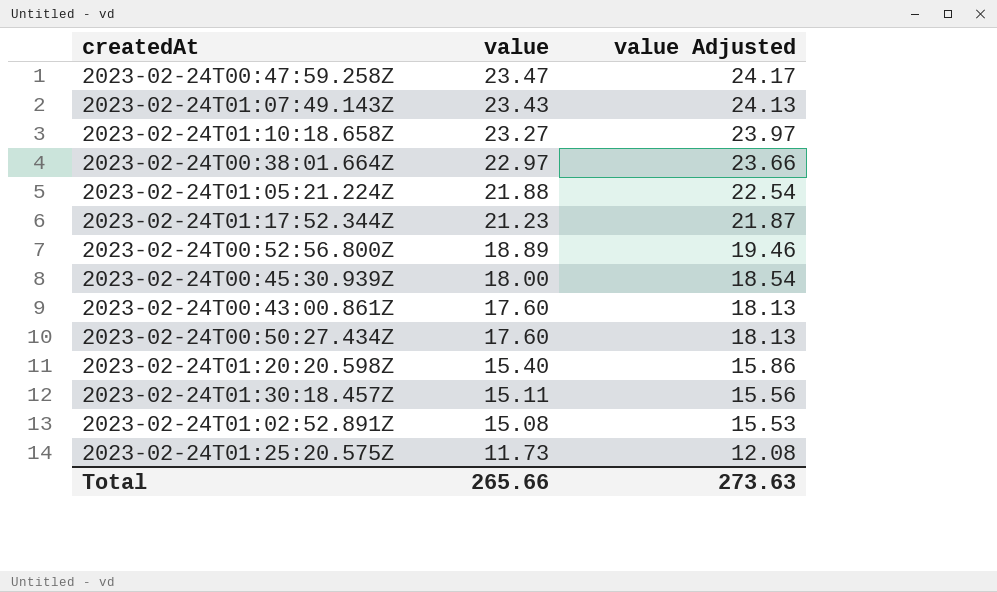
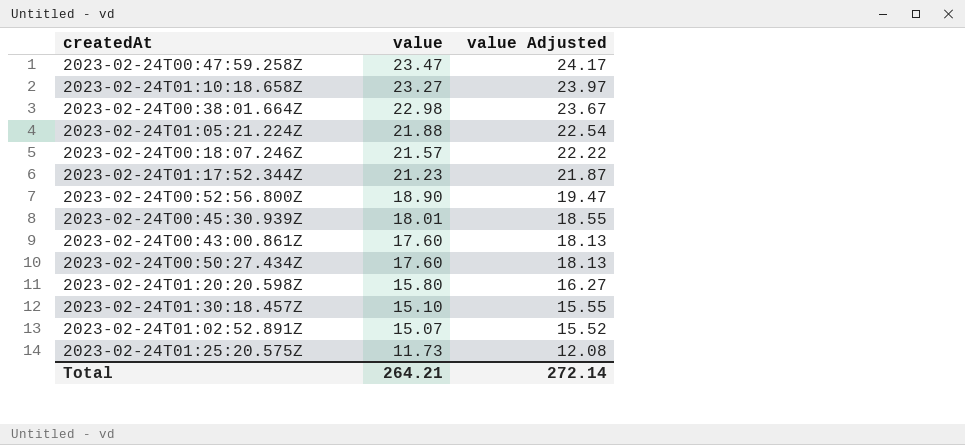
row 2023-02-24T01:07:49.143Z: 23.43 | 24.13 -> none
2023-02-24T00:38:01.664Z | value: 22.97 -> 22.98
2023-02-24T00:38:01.664Z | value Adjusted: 23.66 -> 23.67
row 2023-02-24T00:18:07.246Z: none -> 21.57 | 22.22
2023-02-24T00:52:56.800Z | value: 18.89 -> 18.90
2023-02-24T00:52:56.800Z | value Adjusted: 19.46 -> 19.47
2023-02-24T00:45:30.939Z | value: 18.00 -> 18.01
2023-02-24T00:45:30.939Z | value Adjusted: 18.54 -> 18.55
2023-02-24T01:20:20.598Z | value: 15.40 -> 15.80
2023-02-24T01:20:20.598Z | value Adjusted: 15.86 -> 16.27
2023-02-24T01:30:18.457Z | value: 15.11 -> 15.10
2023-02-24T01:30:18.457Z | value Adjusted: 15.56 -> 15.55
2023-02-24T01:02:52.891Z | value: 15.08 -> 15.07
2023-02-24T01:02:52.891Z | value Adjusted: 15.53 -> 15.52
Total | value: 265.66 -> 264.21
Total | value Adjusted: 273.63 -> 272.14

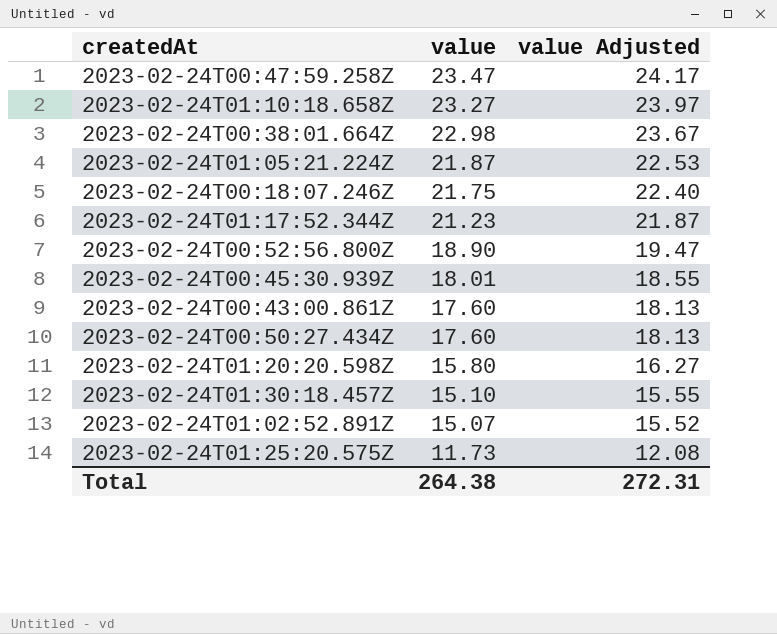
2023-02-24T01:05:21.224Z | value: 21.88 -> 21.87
2023-02-24T01:05:21.224Z | value Adjusted: 22.54 -> 22.53
2023-02-24T00:18:07.246Z | value: 21.57 -> 21.75
2023-02-24T00:18:07.246Z | value Adjusted: 22.22 -> 22.40
Total | value: 264.21 -> 264.38
Total | value Adjusted: 272.14 -> 272.31

